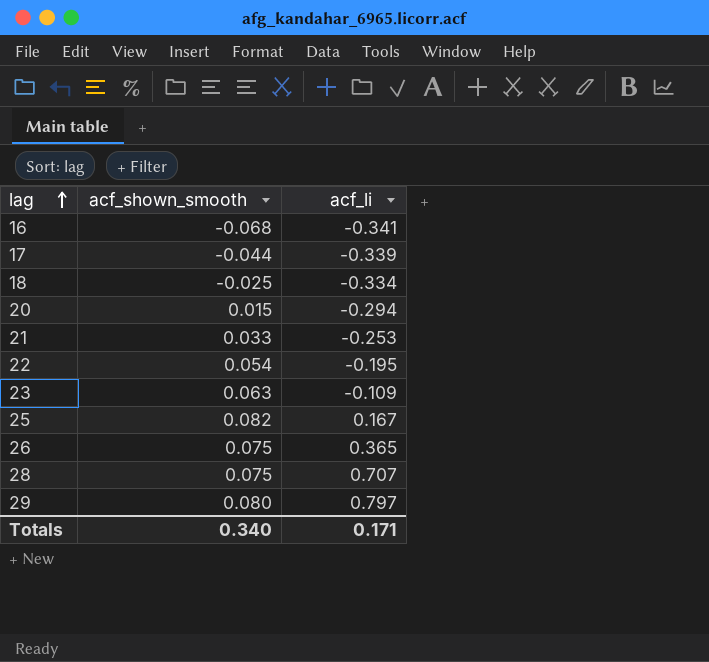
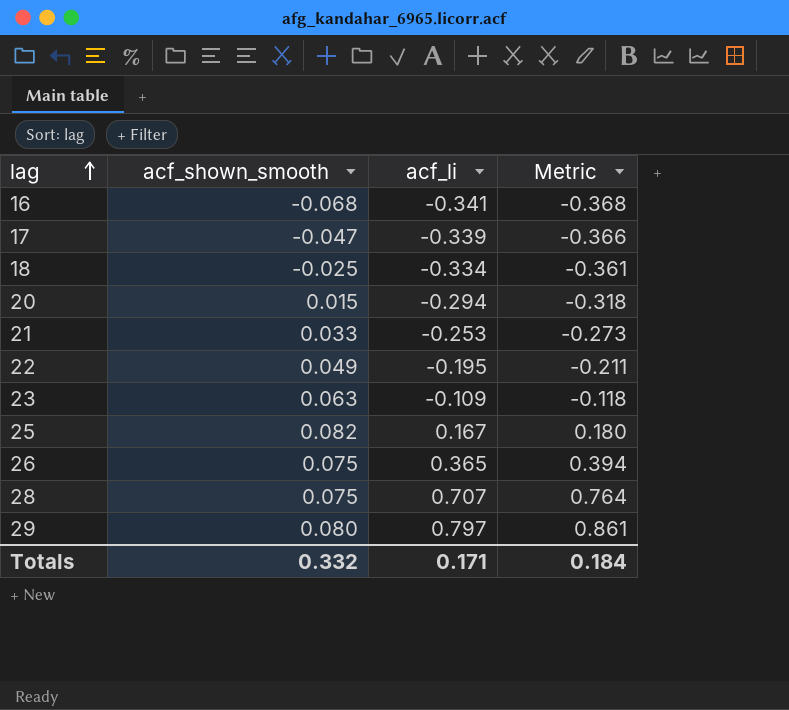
column Metric | formula: none -> [acf_li] * 1.08
17 | acf_shown_smooth: -0.044 -> -0.047
22 | acf_shown_smooth: 0.054 -> 0.049
Totals | acf_shown_smooth: 0.340 -> 0.332

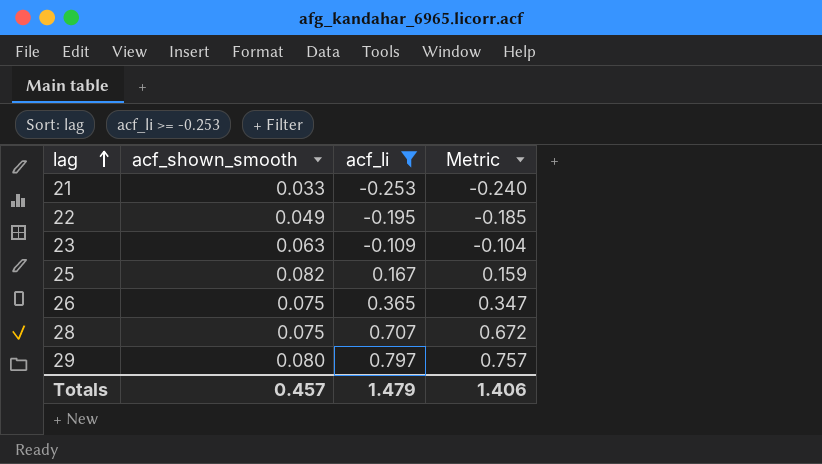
filter: none -> acf_li >= -0.253
column Metric | formula: [acf_li] * 1.08 -> [acf_li] * 0.95
Totals | acf_shown_smooth: 0.332 -> 0.457
Totals | acf_li: 0.171 -> 1.479
Totals | Metric: 0.184 -> 1.406

